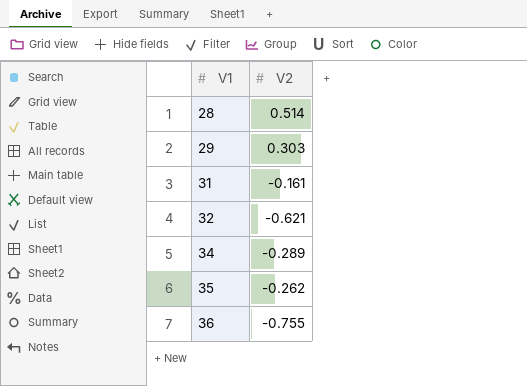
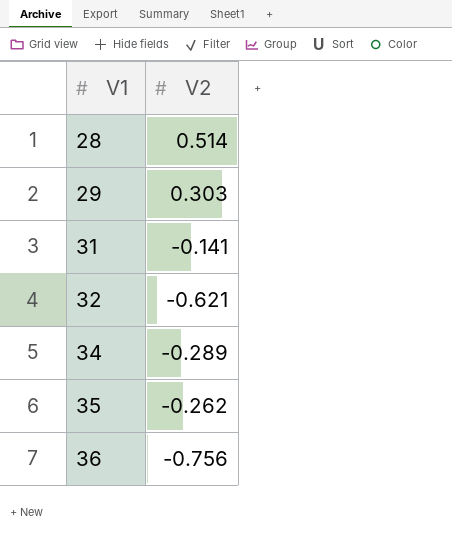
31 | V2: -0.161 -> -0.141
36 | V2: -0.755 -> -0.756

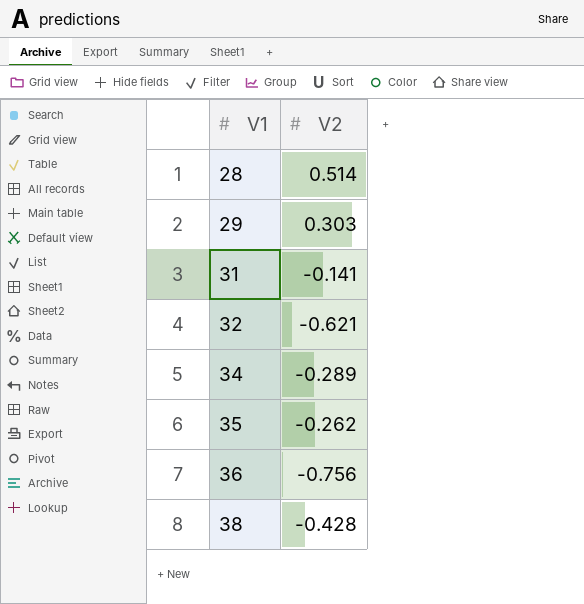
row 38: none -> -0.428

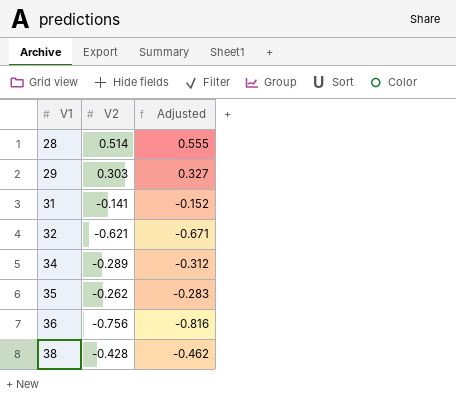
column Adjusted | formula: none -> [V2] * 1.08

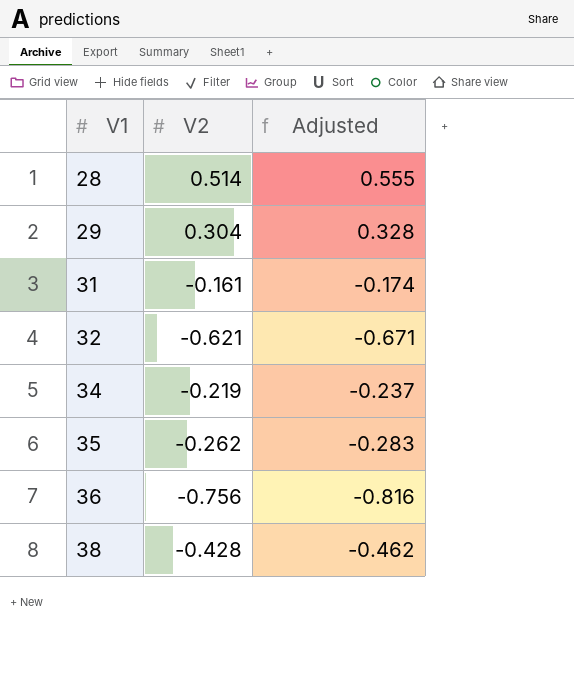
29 | V2: 0.303 -> 0.304
29 | Adjusted: 0.327 -> 0.328
31 | V2: -0.141 -> -0.161
31 | Adjusted: -0.152 -> -0.174
34 | V2: -0.289 -> -0.219
34 | Adjusted: -0.312 -> -0.237

